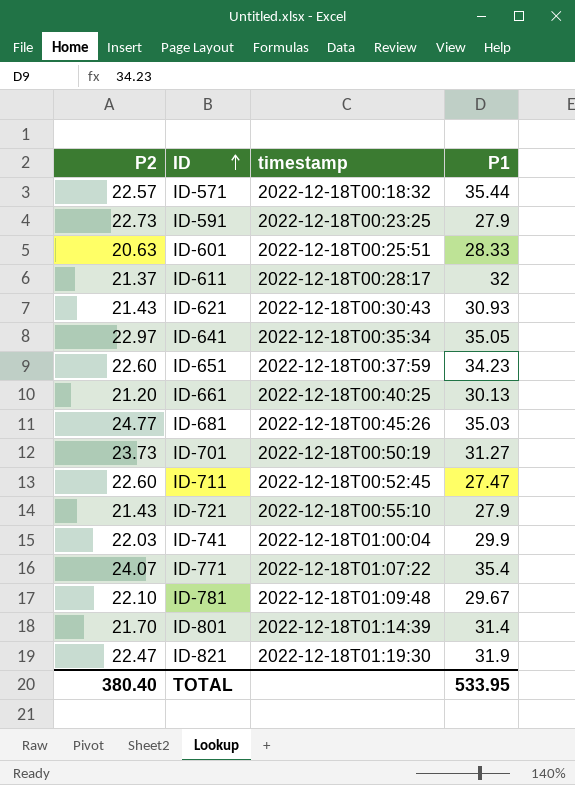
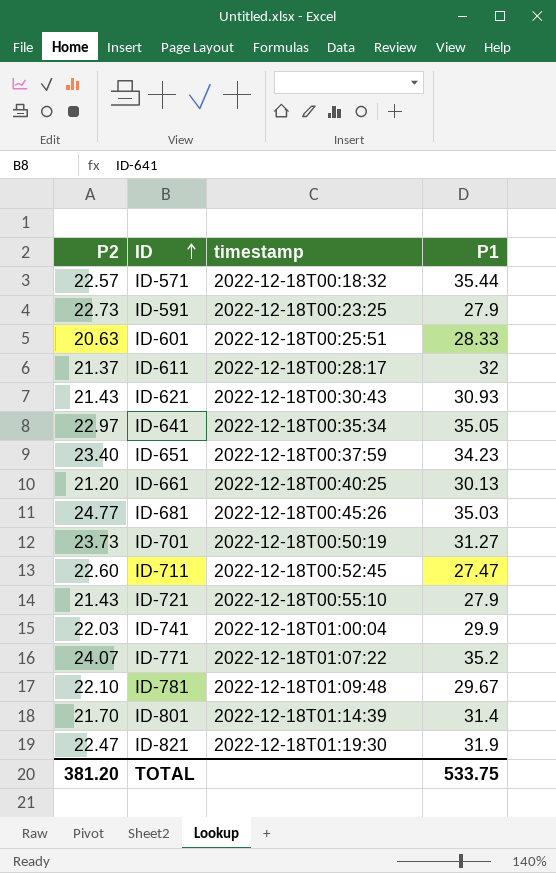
ID-651 | P2: 22.60 -> 23.40
ID-771 | P1: 35.4 -> 35.2
TOTAL | P2: 380.40 -> 381.20
TOTAL | P1: 533.95 -> 533.75

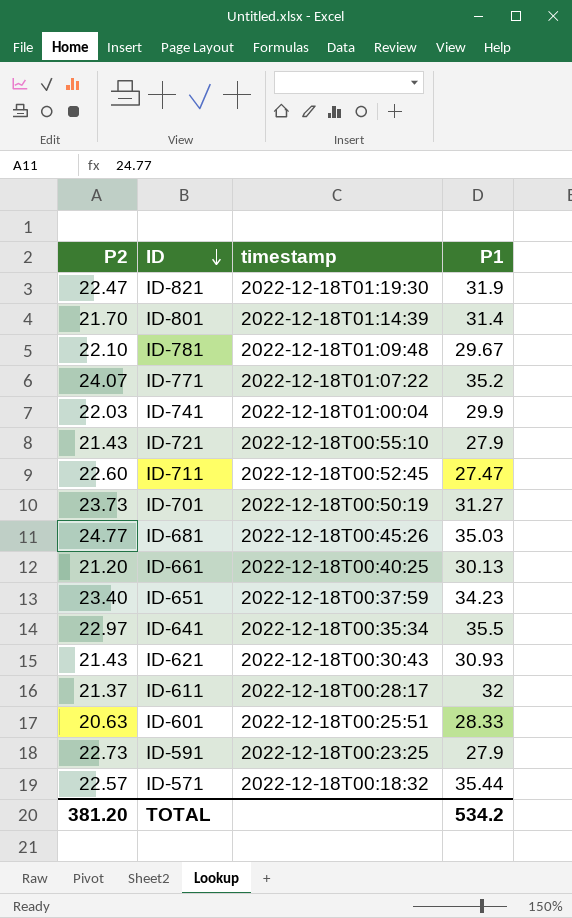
row order: ID ascending -> ID descending
ID-641 | P1: 35.05 -> 35.5
TOTAL | P1: 533.75 -> 534.2

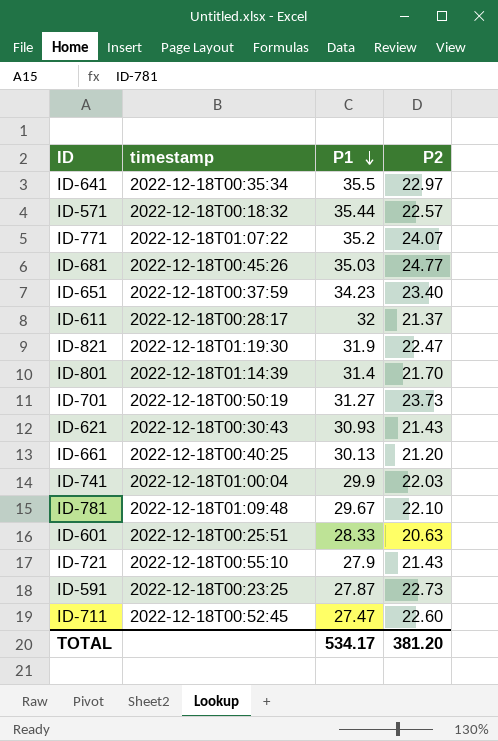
row order: ID descending -> P1 descending
column P2 | position: 1 -> 4
ID-591 | P1: 27.9 -> 27.87
TOTAL | P1: 534.2 -> 534.17

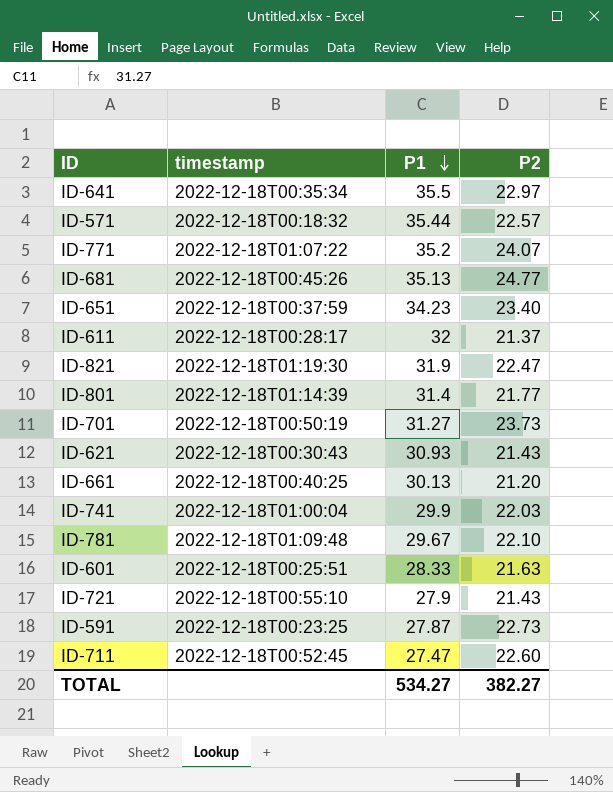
ID-681 | P1: 35.03 -> 35.13
ID-801 | P2: 21.70 -> 21.77
ID-601 | P2: 20.63 -> 21.63
TOTAL | P1: 534.17 -> 534.27
TOTAL | P2: 381.20 -> 382.27

